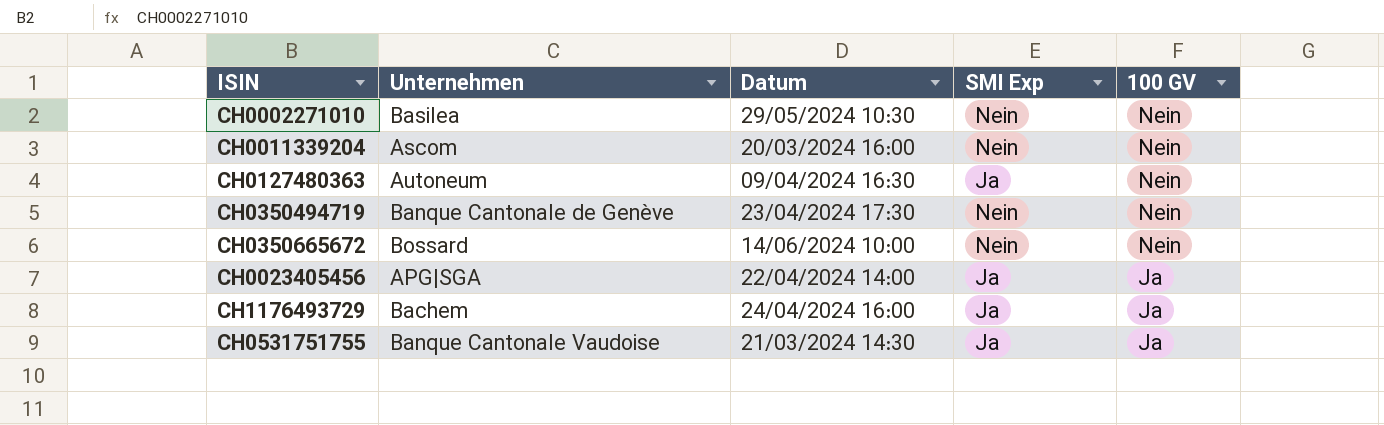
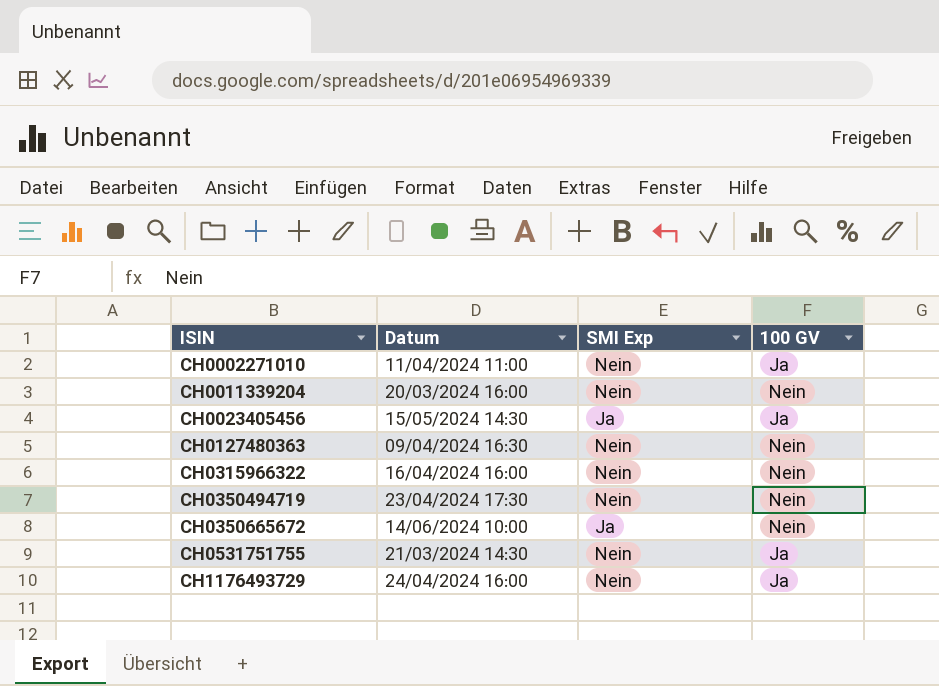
row order: 100 GV descending -> ISIN ascending
column Unternehmen | position: 2 -> none
CH0002271010 | Datum: 29/05/2024 10:30 -> 11/04/2024 11:00
CH0002271010 | 100 GV: Nein -> Ja
CH0023405456 | Datum: 22/04/2024 14:00 -> 15/05/2024 14:30
CH0127480363 | SMI Exp: Ja -> Nein
row CH0315966322: none -> 16/04/2024 16:00 | Nein | Nein
CH0350665672 | SMI Exp: Nein -> Ja
CH0531751755 | SMI Exp: Ja -> Nein
CH1176493729 | SMI Exp: Ja -> Nein

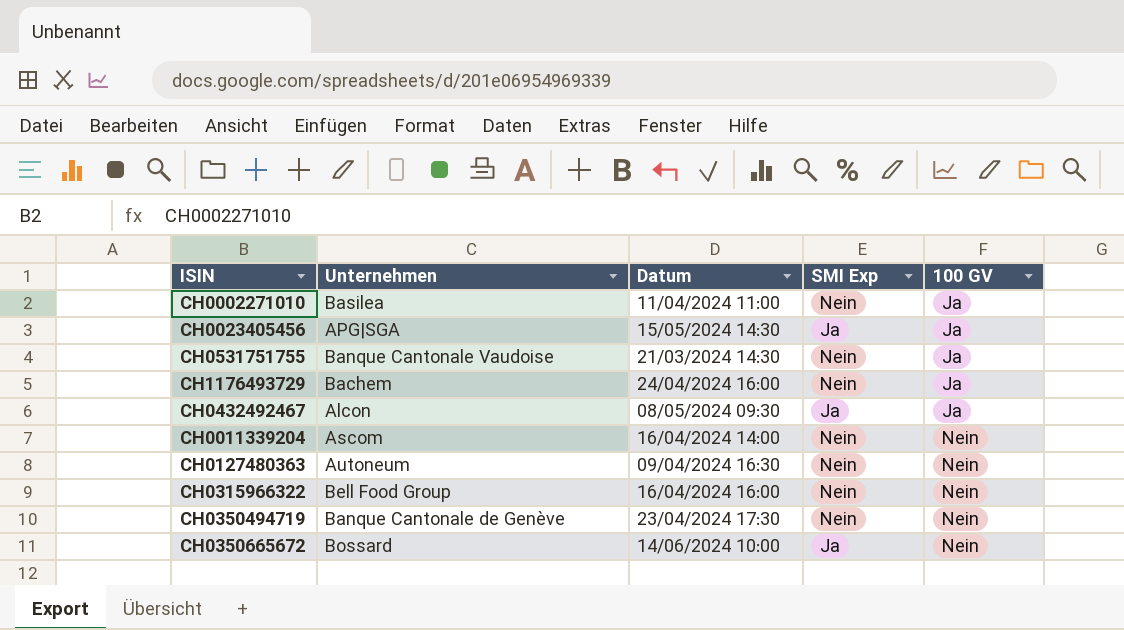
row order: ISIN ascending -> 100 GV ascending
column Unternehmen | position: none -> 2
row CH0432492467: none -> Alcon | 08/05/2024 09:30 | Ja | Ja
CH0011339204 | Datum: 20/03/2024 16:00 -> 16/04/2024 14:00

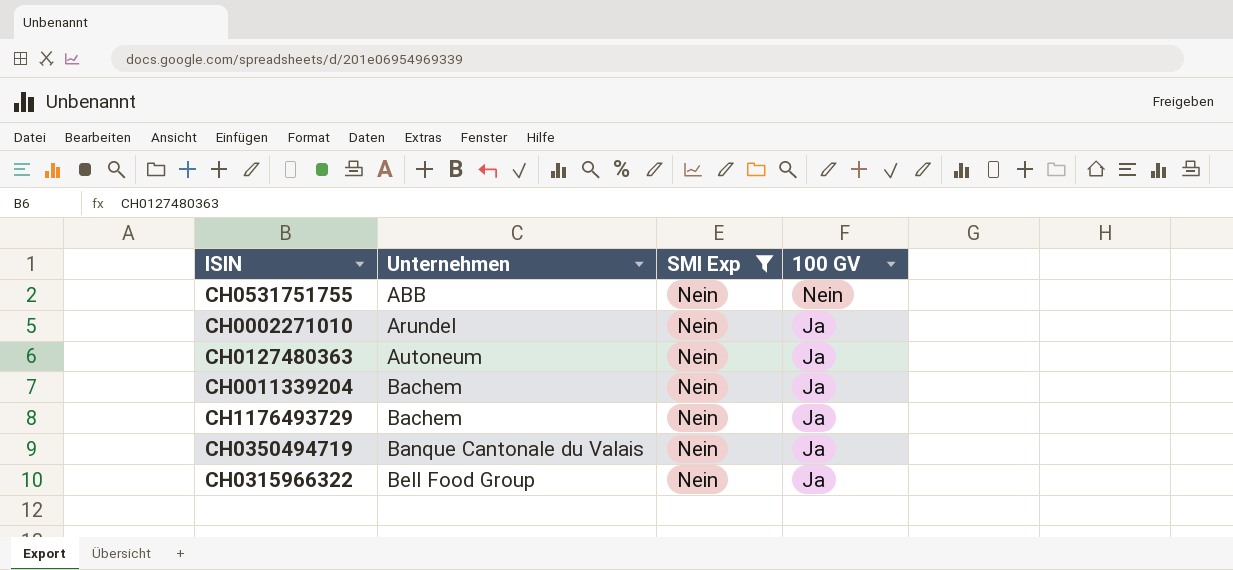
filter: none -> SMI Exp = Nein
row order: 100 GV ascending -> Unternehmen ascending
column Datum | position: 3 -> none
CH0531751755 | Unternehmen: Banque Cantonale Vaudoise -> ABB
CH0531751755 | 100 GV: Ja -> Nein
CH0002271010 | Unternehmen: Basilea -> Arundel
CH0127480363 | 100 GV: Nein -> Ja
CH0011339204 | Unternehmen: Ascom -> Bachem
CH0011339204 | 100 GV: Nein -> Ja
CH0350494719 | Unternehmen: Banque Cantonale de Genève -> Banque Cantonale du Valais
CH0350494719 | 100 GV: Nein -> Ja
CH0315966322 | 100 GV: Nein -> Ja

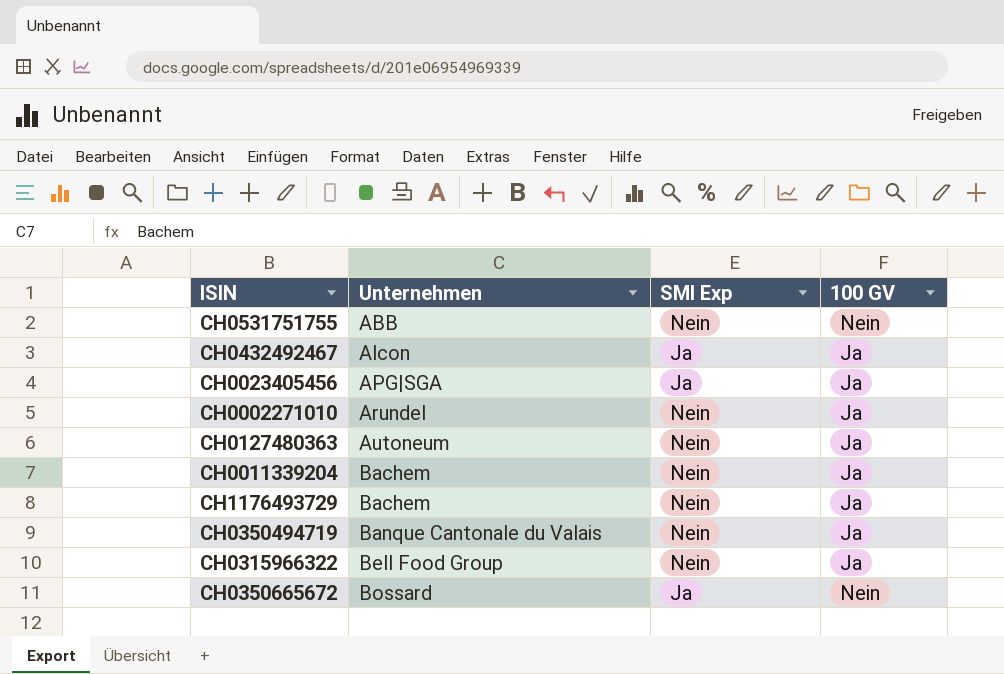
filter: SMI Exp = Nein -> none

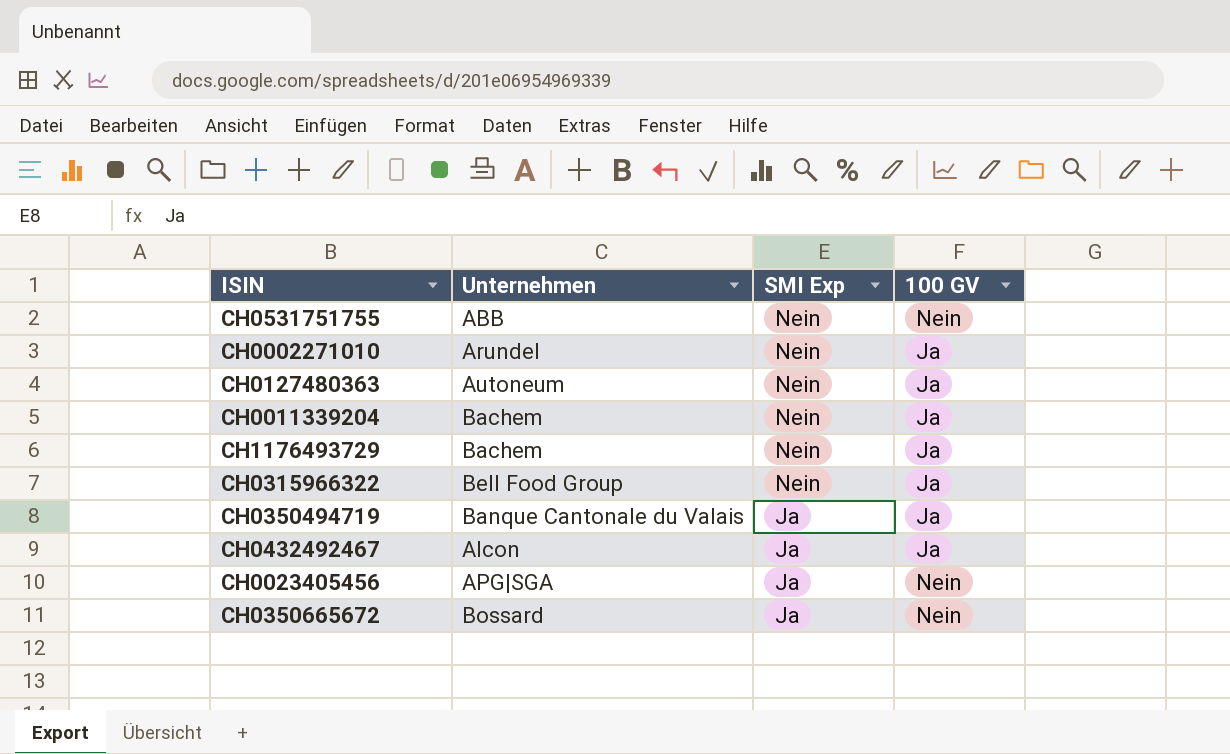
row order: Unternehmen ascending -> SMI Exp descending
CH0350494719 | SMI Exp: Nein -> Ja
CH0023405456 | 100 GV: Ja -> Nein

